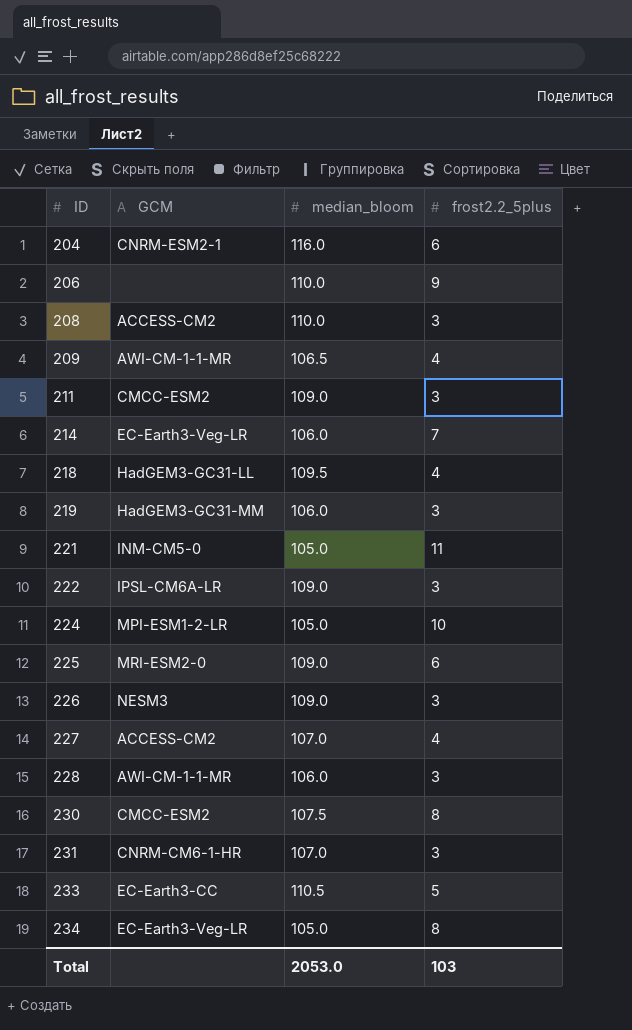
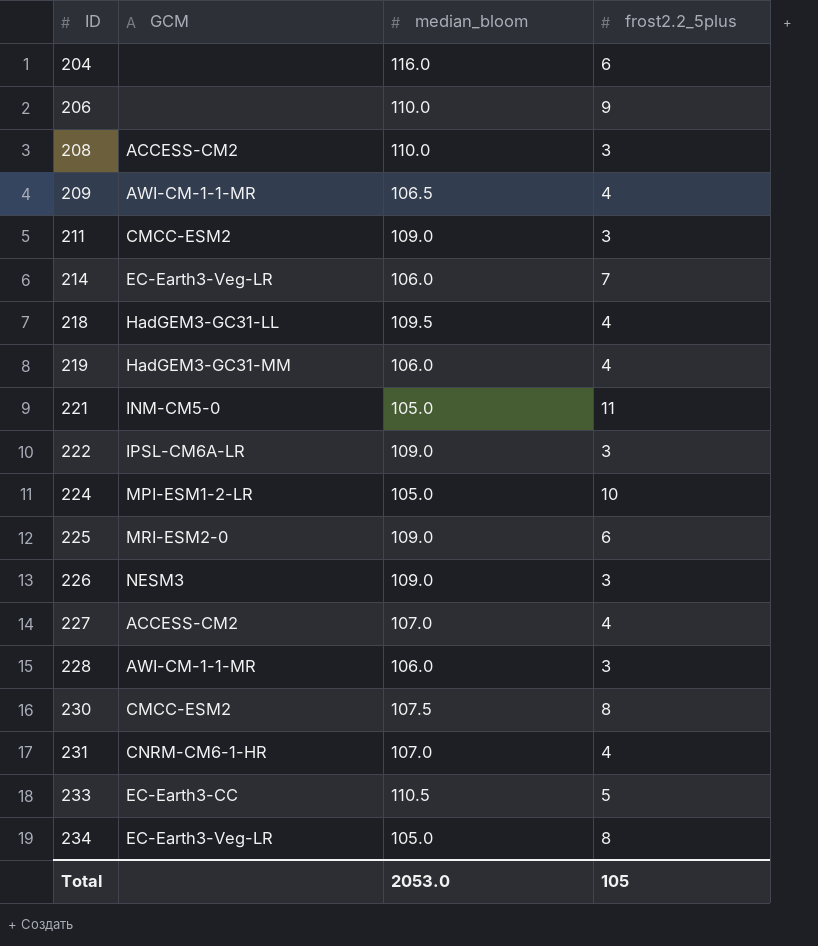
204 | GCM: CNRM-ESM2-1 -> none
219 | frost2.2_5plus: 3 -> 4
231 | frost2.2_5plus: 3 -> 4
Total | frost2.2_5plus: 103 -> 105

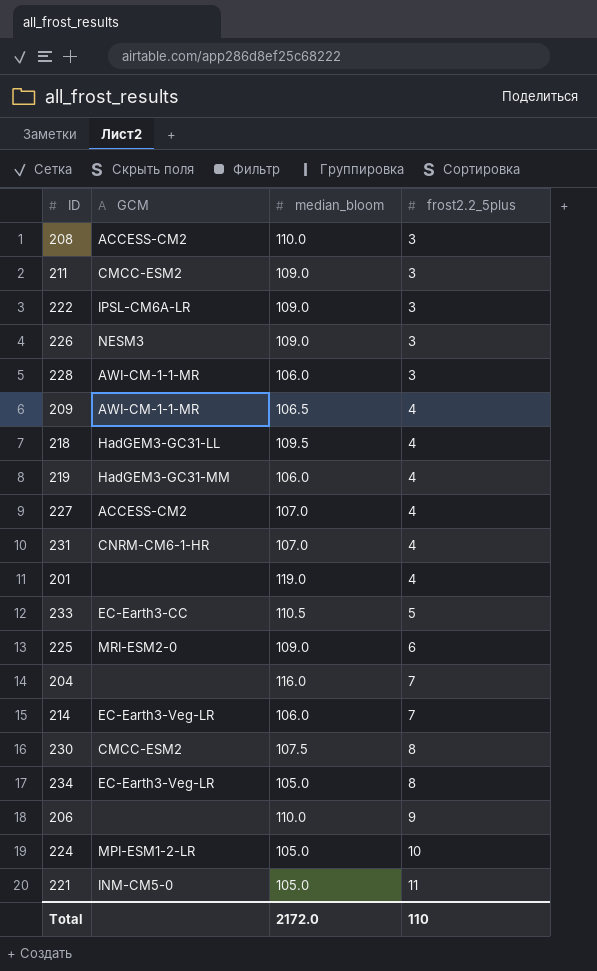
row order: ID ascending -> frost2.2_5plus ascending
row 201: none -> none | 119.0 | 4
204 | frost2.2_5plus: 6 -> 7
Total | median_bloom: 2053.0 -> 2172.0
Total | frost2.2_5plus: 105 -> 110

